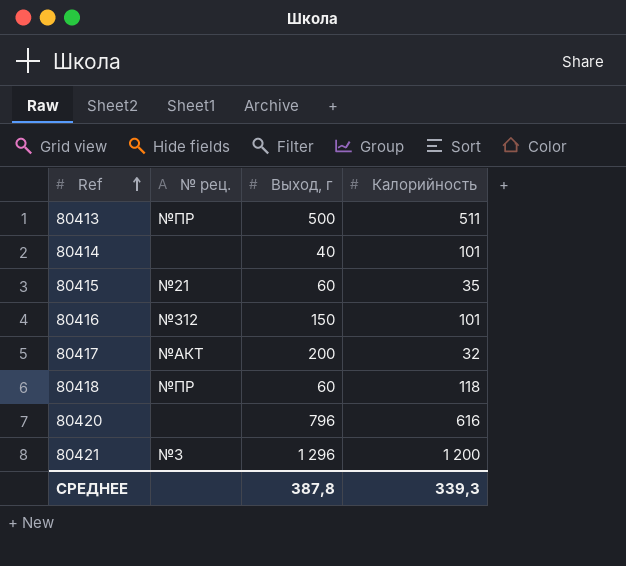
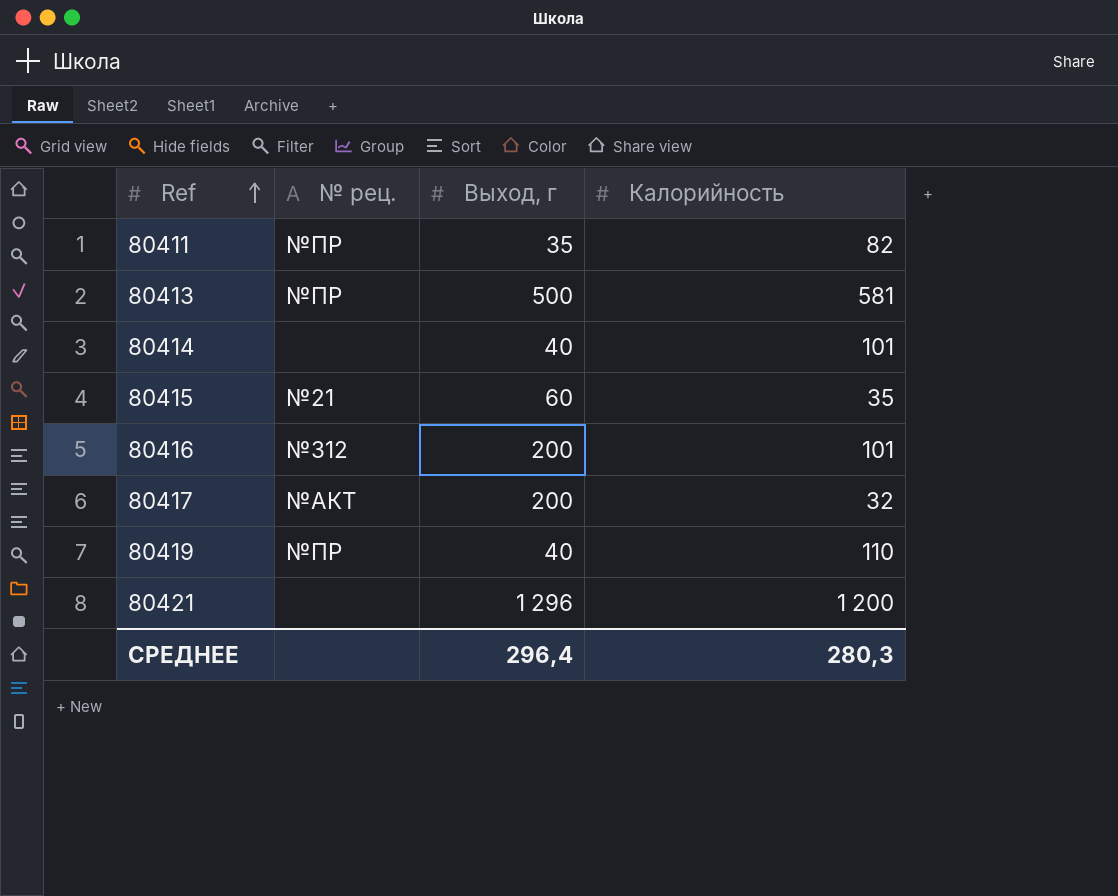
row 80418: №ПР | 60 | 118 -> none
row 80420: none | 796 | 616 -> none
row 80411: none -> №ПР | 35 | 82
80413 | Калорийность: 511 -> 581
80416 | Выход, г: 150 -> 200
row 80419: none -> №ПР | 40 | 110
80421 | № рец.: №3 -> none
СРЕДНЕЕ | Выход, г: 387,8 -> 296,4
СРЕДНЕЕ | Калорийность: 339,3 -> 280,3

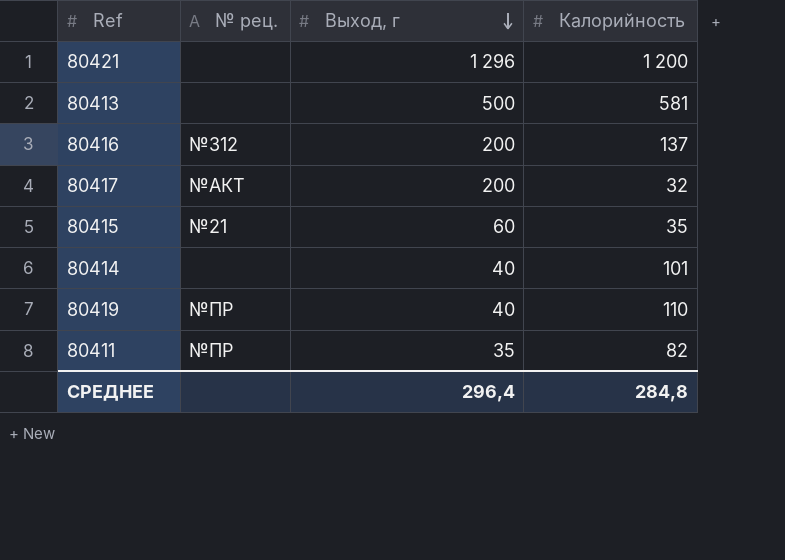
row order: Ref ascending -> Выход, г descending
80413 | № рец.: №ПР -> none
80416 | Калорийность: 101 -> 137
СРЕДНЕЕ | Калорийность: 280,3 -> 284,8

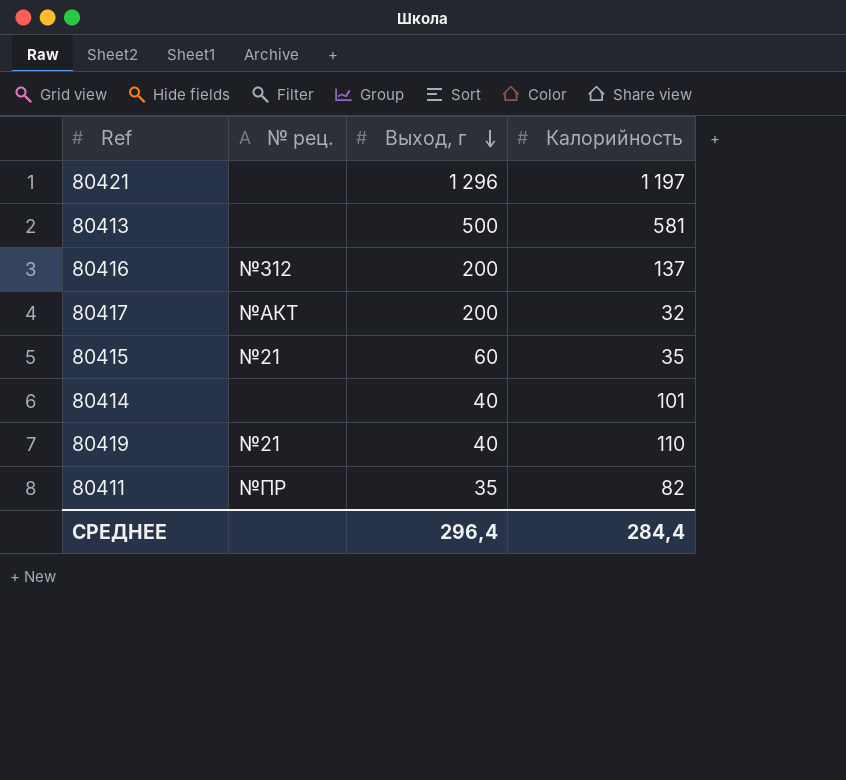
80421 | Калорийность: 1 200 -> 1 197
80419 | № рец.: №ПР -> №21
СРЕДНЕЕ | Калорийность: 284,8 -> 284,4

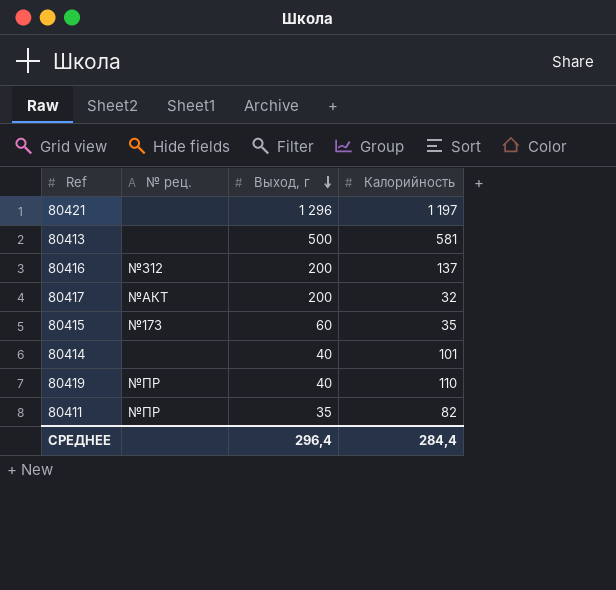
80415 | № рец.: №21 -> №173
80419 | № рец.: №21 -> №ПР

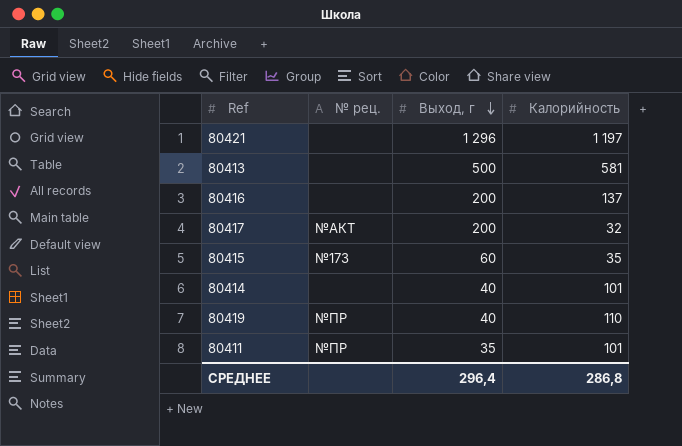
80416 | № рец.: №312 -> none
80411 | Калорийность: 82 -> 101
СРЕДНЕЕ | Калорийность: 284,4 -> 286,8

